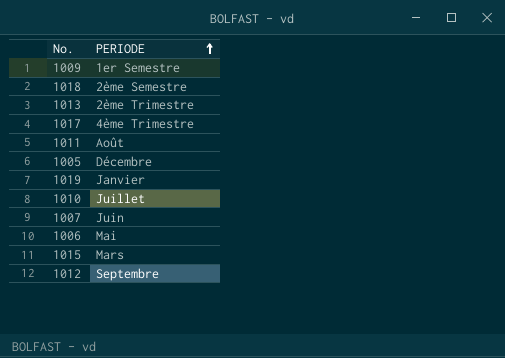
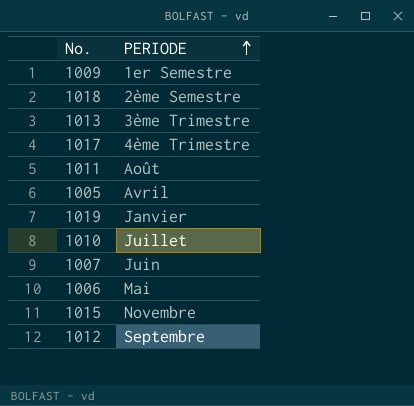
1013 | PERIODE: 2ème Trimestre -> 3ème Trimestre
1005 | PERIODE: Décembre -> Avril
1015 | PERIODE: Mars -> Novembre

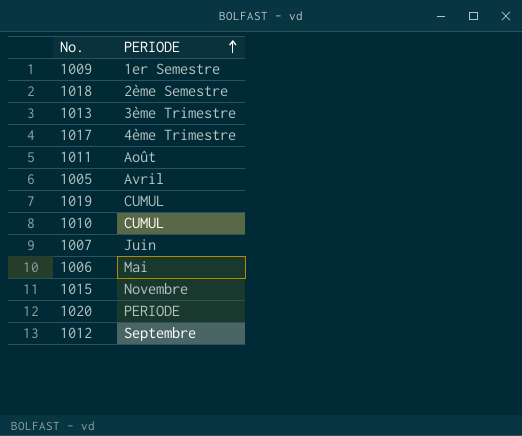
1019 | PERIODE: Janvier -> CUMUL
1010 | PERIODE: Juillet -> CUMUL
row 1020: none -> PERIODE

